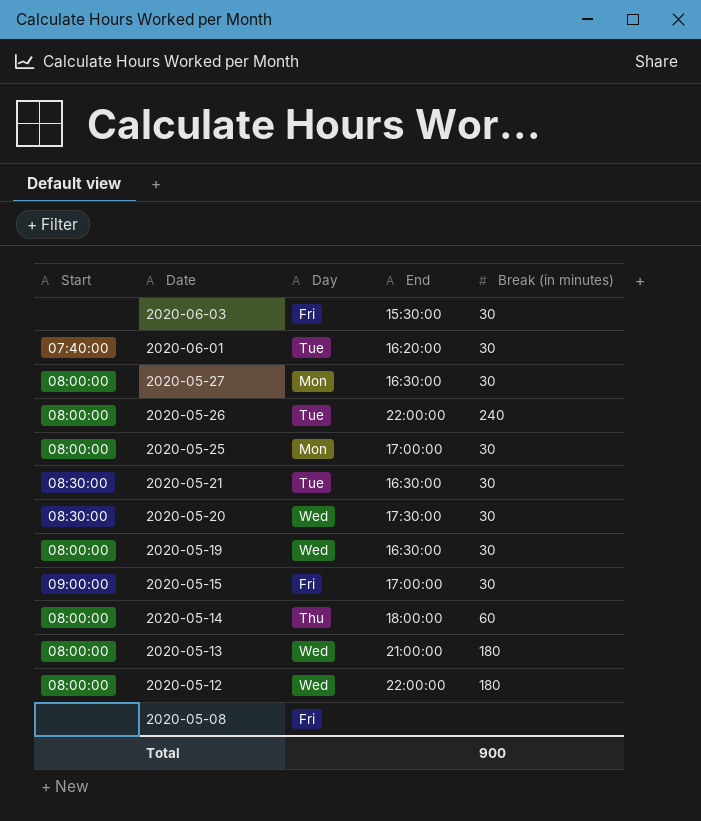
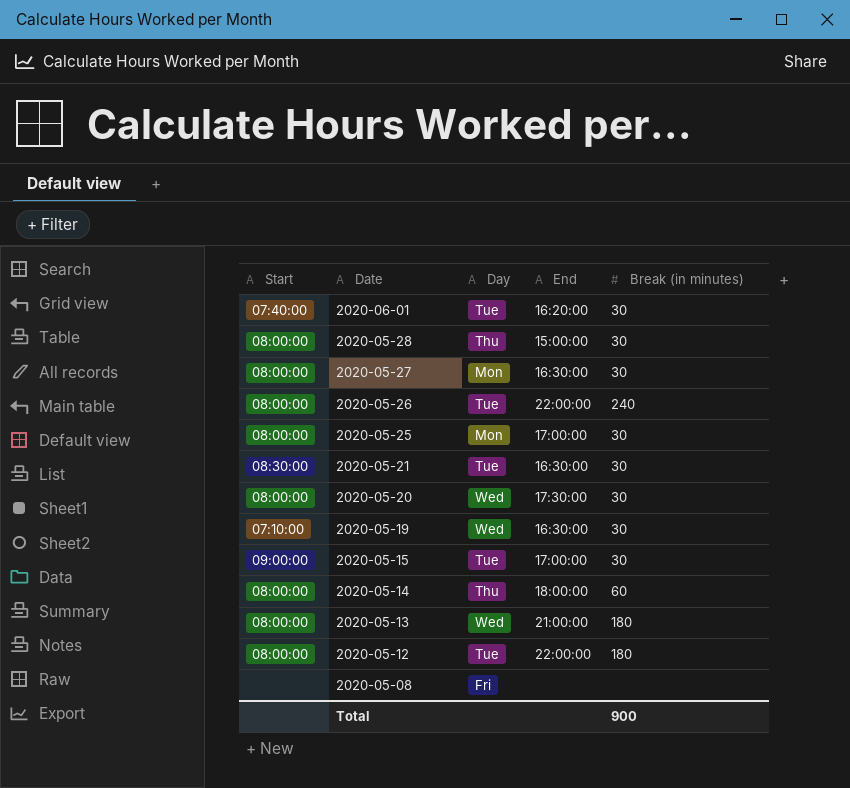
row 2020-06-03: none | Fri | 15:30:00 | 30 -> none
row 2020-05-28: none -> 08:00:00 | Thu | 15:00:00 | 30
2020-05-20 | Start: 08:30:00 -> 08:00:00
2020-05-19 | Start: 08:00:00 -> 07:10:00
2020-05-15 | Day: Fri -> Tue
2020-05-12 | Day: Wed -> Tue

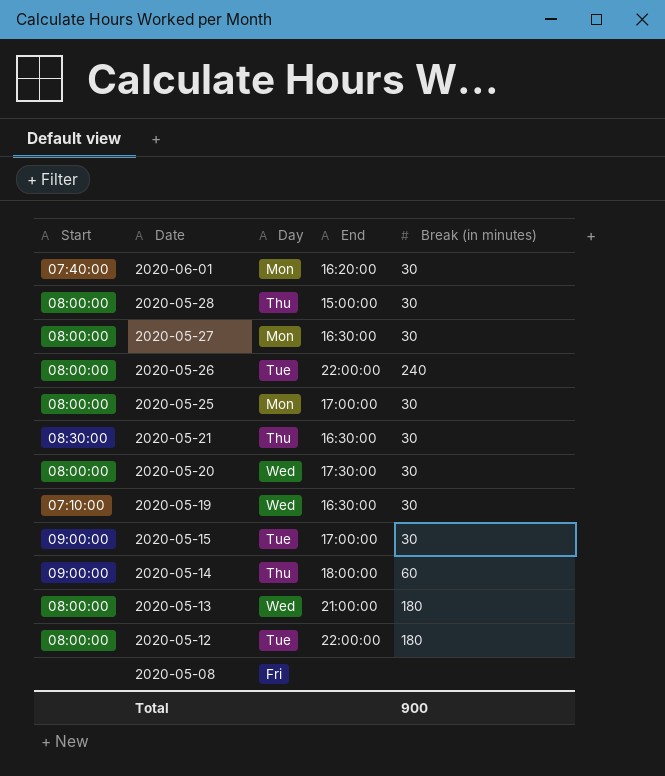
2020-06-01 | Day: Tue -> Mon
2020-05-21 | Day: Tue -> Thu
2020-05-14 | Start: 08:00:00 -> 09:00:00

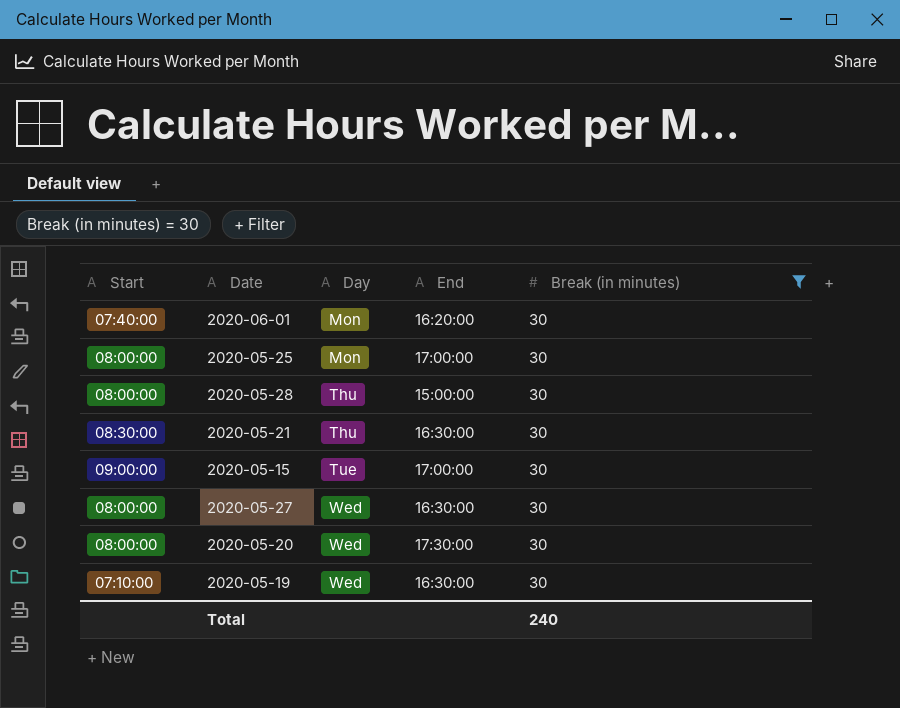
filter: none -> Break (in minutes) = 30
row order: Date descending -> Day ascending
2020-05-27 | Day: Mon -> Wed
Total | Break (in minutes): 900 -> 240

